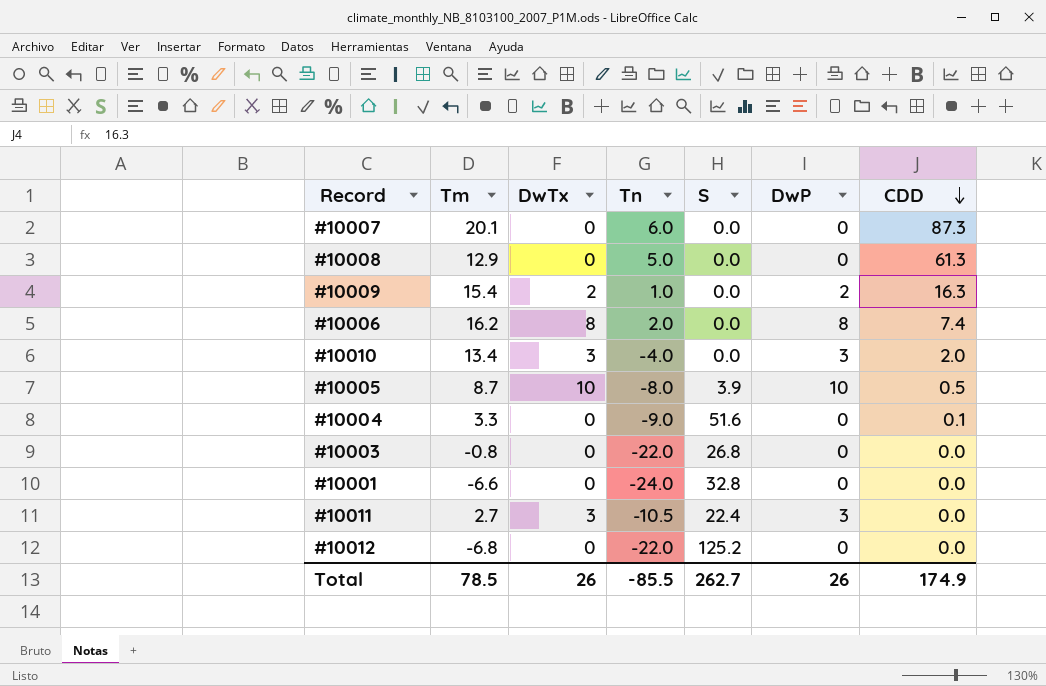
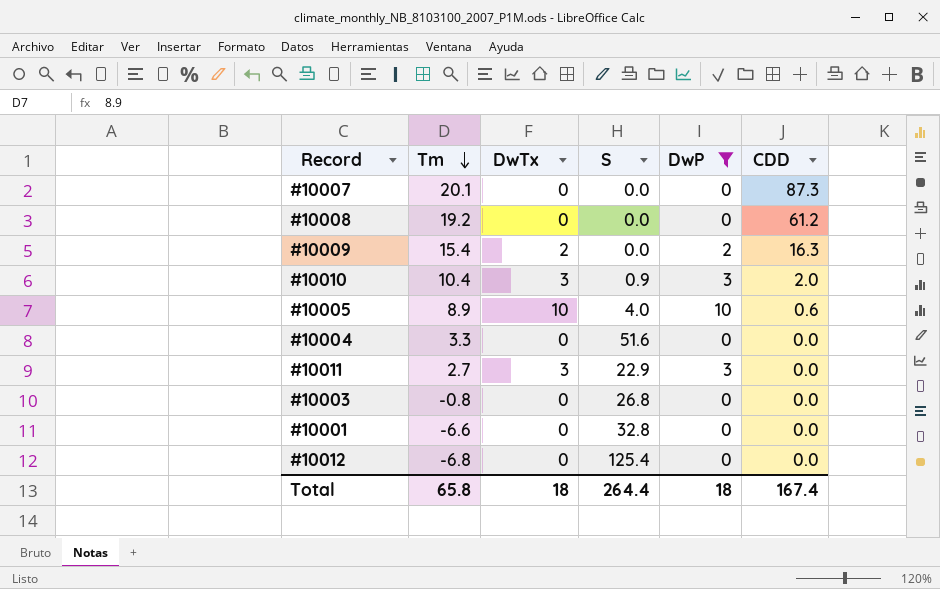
filter: none -> DwP != 8
row order: CDD descending -> Tm descending
column Tn | position: 4 -> none
#10008 | Tm: 12.9 -> 19.2
#10008 | CDD: 61.3 -> 61.2
#10010 | Tm: 13.4 -> 10.4
#10010 | S: 0.0 -> 0.9
#10005 | Tm: 8.7 -> 8.9
#10005 | S: 3.9 -> 4.0
#10005 | CDD: 0.5 -> 0.6
#10004 | CDD: 0.1 -> 0.0
#10011 | S: 22.4 -> 22.9
#10012 | S: 125.2 -> 125.4
Total | Tm: 78.5 -> 65.8
Total | DwTx: 26 -> 18
Total | S: 262.7 -> 264.4
Total | DwP: 26 -> 18
Total | CDD: 174.9 -> 167.4

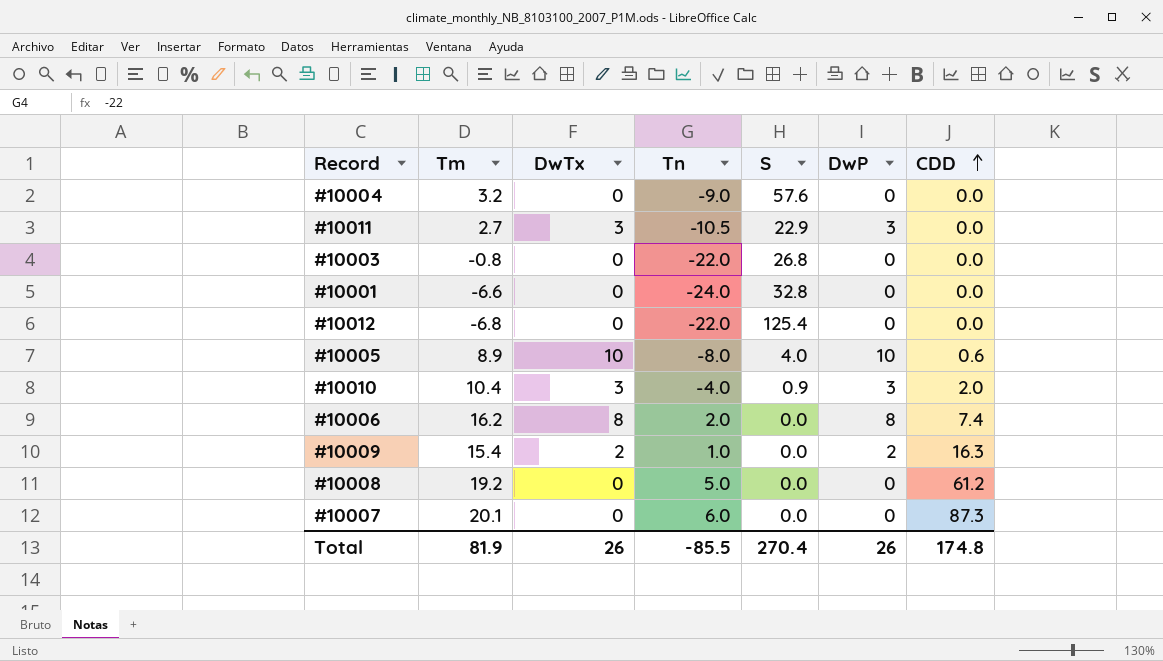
filter: DwP != 8 -> none
row order: Tm descending -> CDD ascending
column Tn | position: none -> 4
#10004 | Tm: 3.3 -> 3.2
#10004 | S: 51.6 -> 57.6
Total | Tm: 65.8 -> 81.9
Total | DwTx: 18 -> 26
Total | S: 264.4 -> 270.4
Total | DwP: 18 -> 26
Total | CDD: 167.4 -> 174.8

